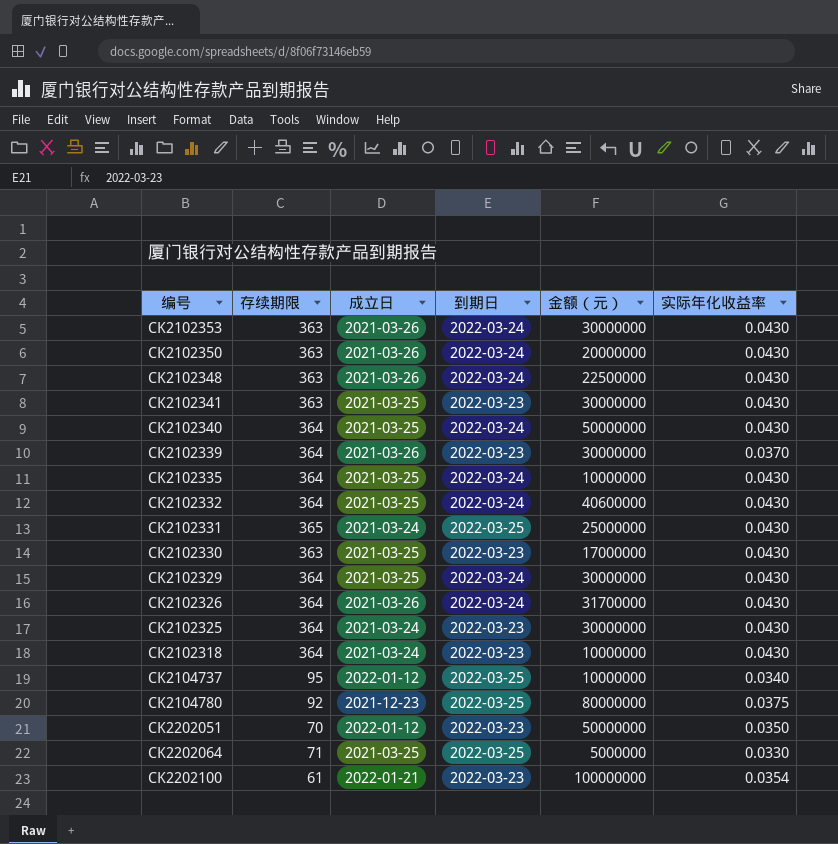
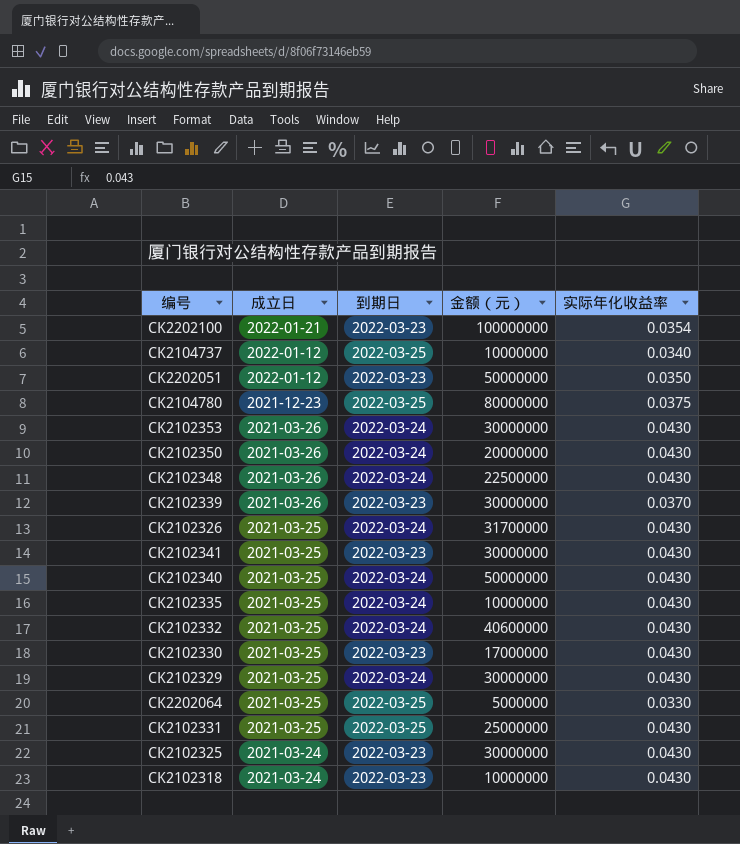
row order: none -> 成立日 descending
column 存续期限 | position: 2 -> none
CK2102326 | 成立日: 2021-03-26 -> 2021-03-25
CK2102331 | 成立日: 2021-03-24 -> 2021-03-25

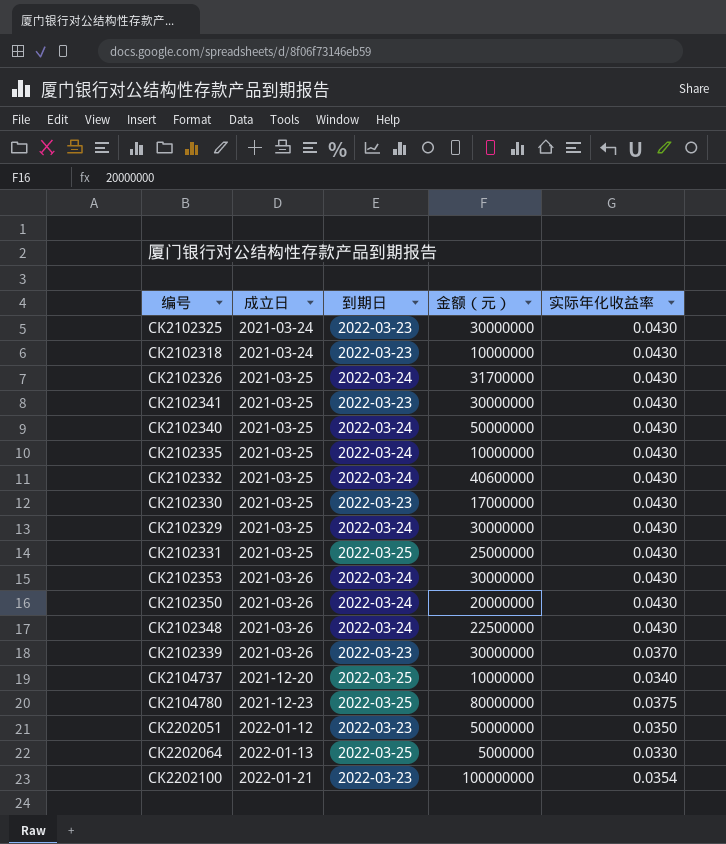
row order: 成立日 descending -> 成立日 ascending
CK2104737 | 成立日: 2022-01-12 -> 2021-12-20
CK2202064 | 成立日: 2021-03-25 -> 2022-01-13

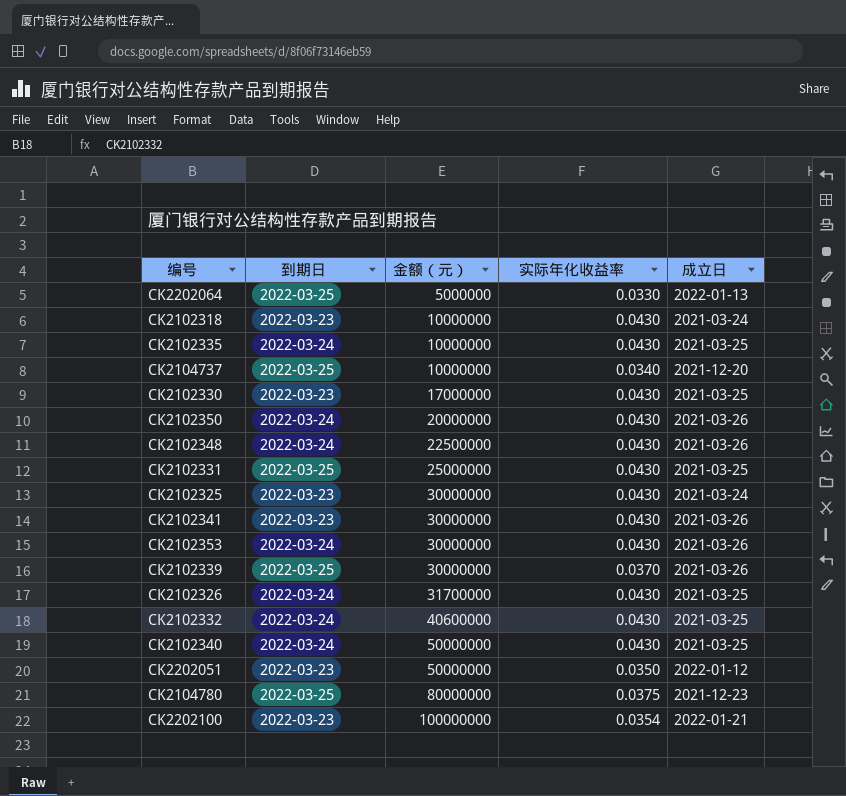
row order: 成立日 ascending -> 金额（元） ascending
column 成立日 | position: 2 -> 5
row CK2102329: 2021-03-25 | 2022-03-24 | 30000000 | 0.0430 -> none
CK2102341 | 成立日: 2021-03-25 -> 2021-03-26
CK2102339 | 到期日: 2022-03-23 -> 2022-03-25

